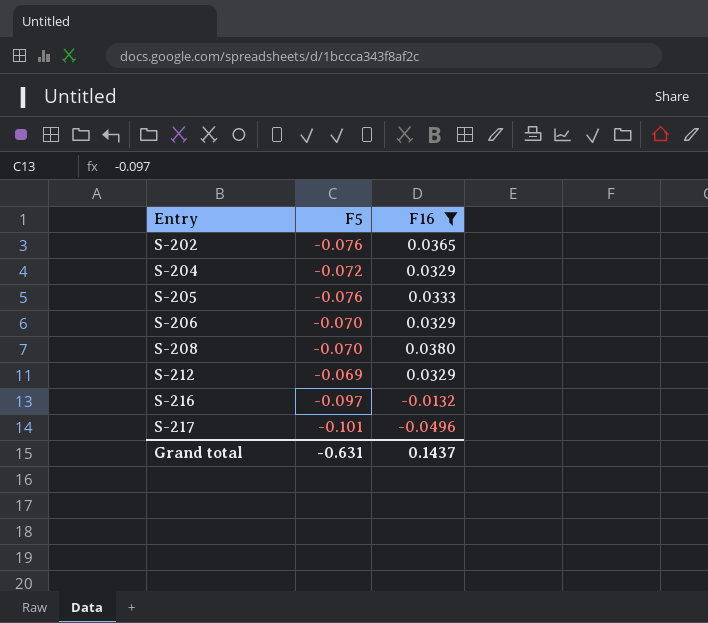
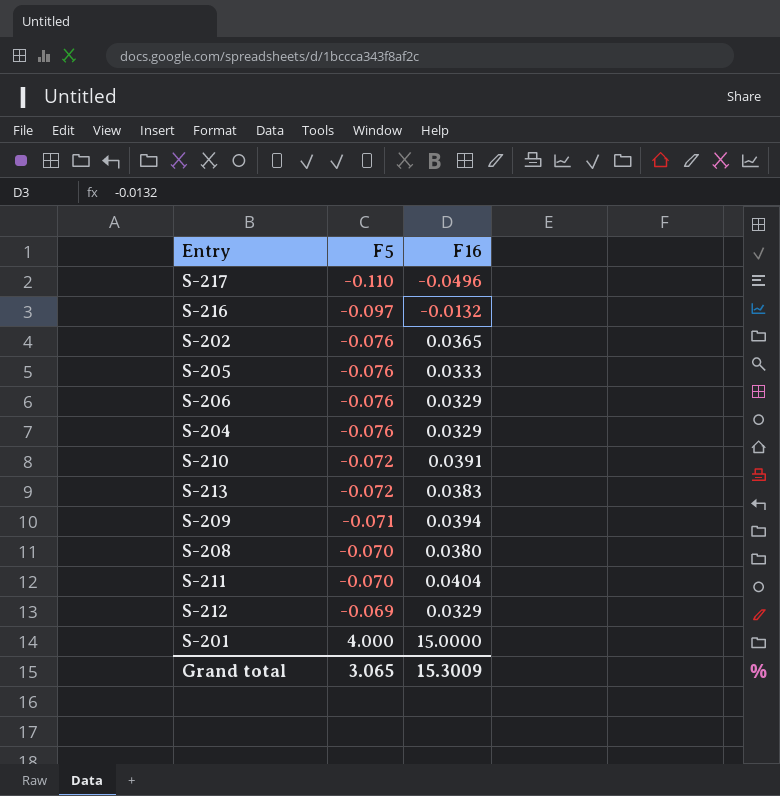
filter: F16 <= 0.0380 -> none
row order: Entry ascending -> F5 ascending
S-217 | F5: -0.101 -> -0.110
S-206 | F5: -0.070 -> -0.076
S-204 | F5: -0.072 -> -0.076
Grand total | F5: -0.631 -> 3.065
Grand total | F16: 0.1437 -> 15.3009

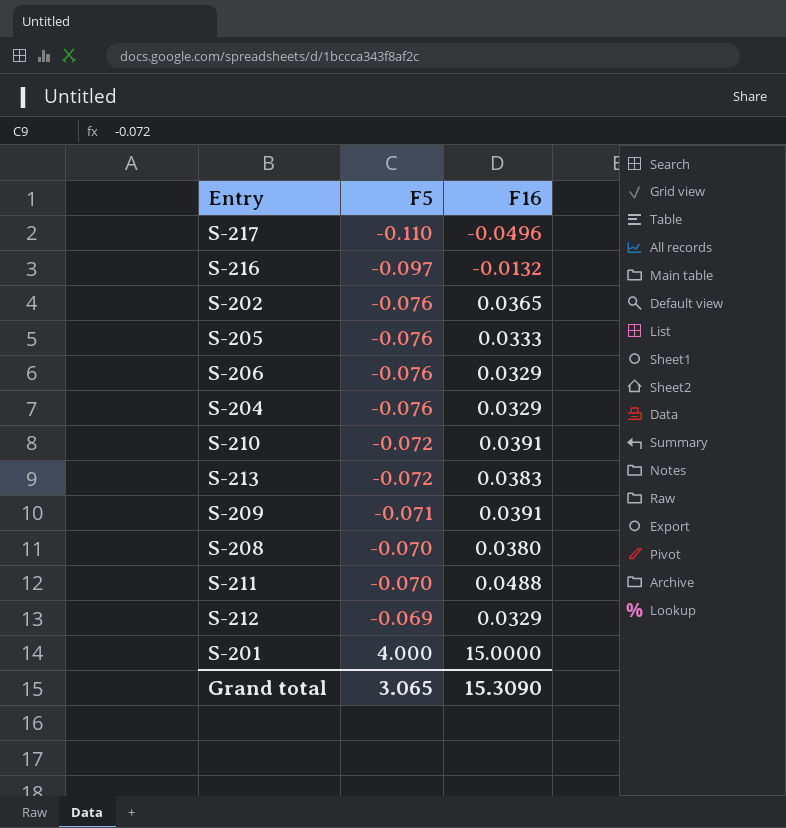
S-209 | F16: 0.0394 -> 0.0391
S-211 | F16: 0.0404 -> 0.0488
Grand total | F16: 15.3009 -> 15.3090

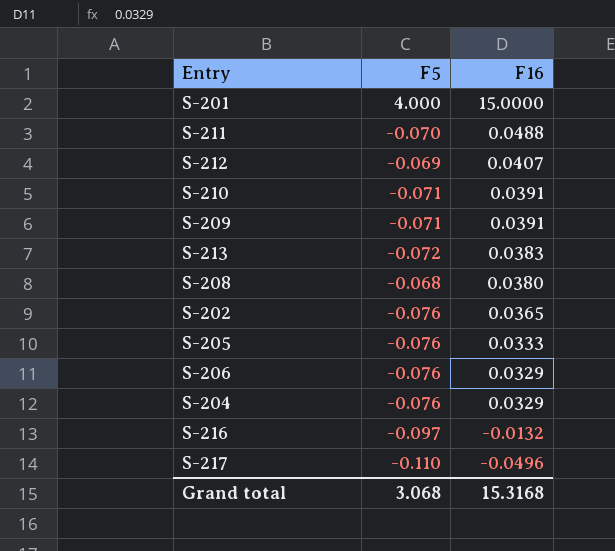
row order: F5 ascending -> F16 descending
S-212 | F16: 0.0329 -> 0.0407
S-210 | F5: -0.072 -> -0.071
S-208 | F5: -0.070 -> -0.068
Grand total | F5: 3.065 -> 3.068
Grand total | F16: 15.3090 -> 15.3168

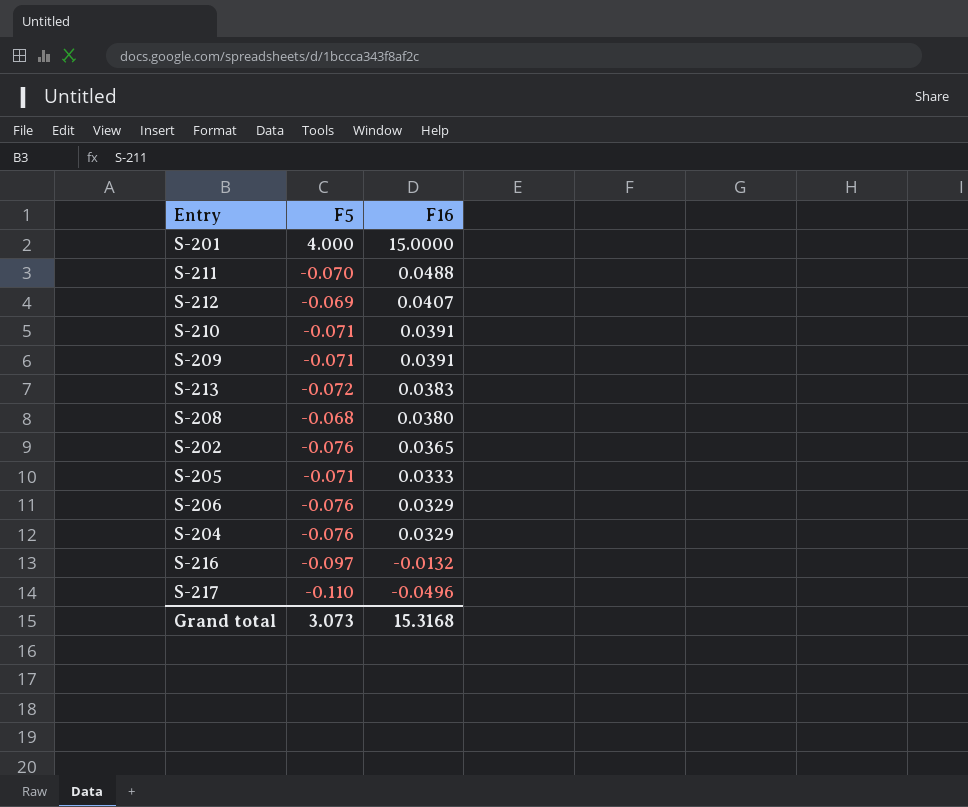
S-205 | F5: -0.076 -> -0.071
Grand total | F5: 3.068 -> 3.073

